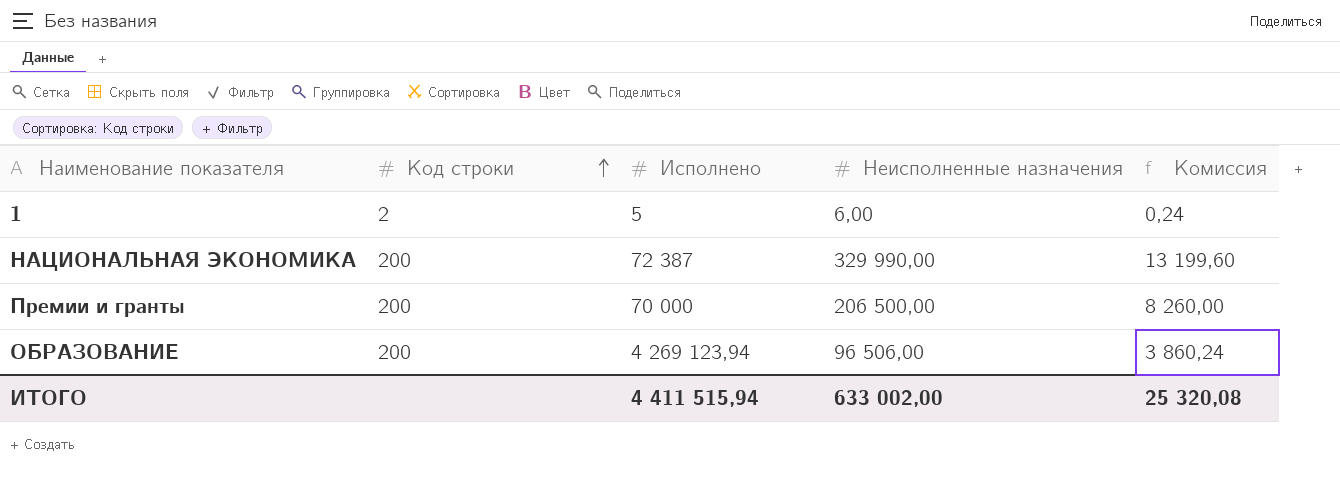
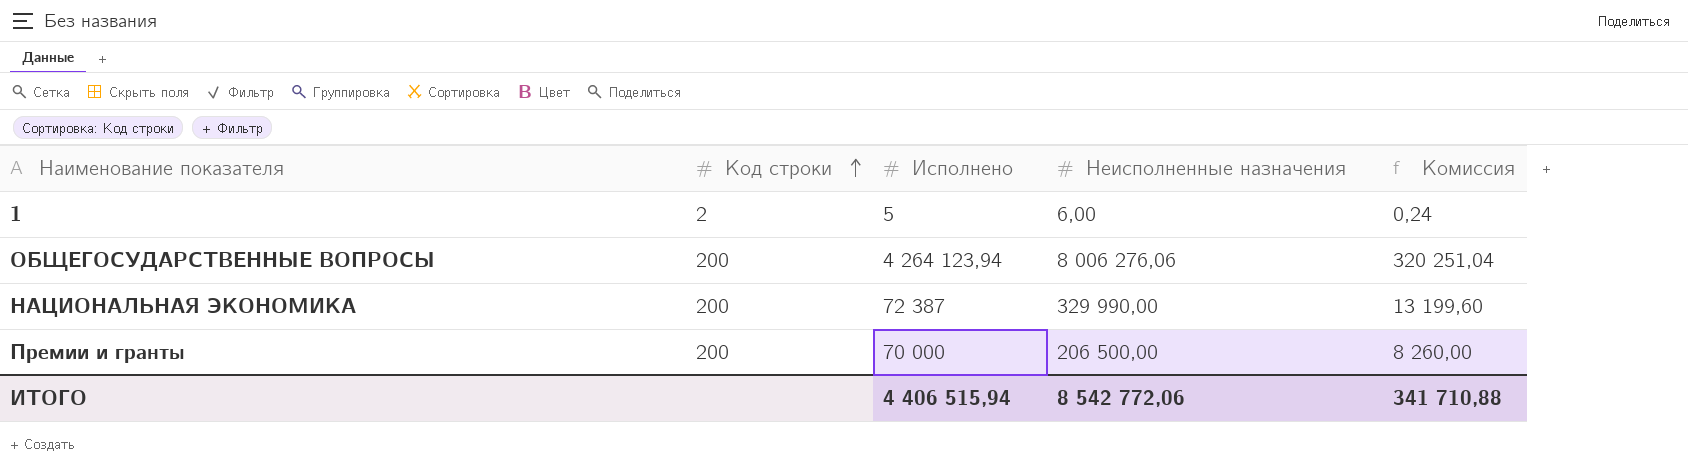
row ОБРАЗОВАНИЕ: 200 | 4 269 123,94 | 96 506,00 | 3 860,24 -> none
row ОБЩЕГОСУДАРСТВЕННЫЕ ВОПРОСЫ: none -> 200 | 4 264 123,94 | 8 006 276,06 | 320 251,04
ИТОГО | Исполнено: 4 411 515,94 -> 4 406 515,94
ИТОГО | Неисполненные назначения: 633 002,00 -> 8 542 772,06
ИТОГО | Комиссия: 25 320,08 -> 341 710,88

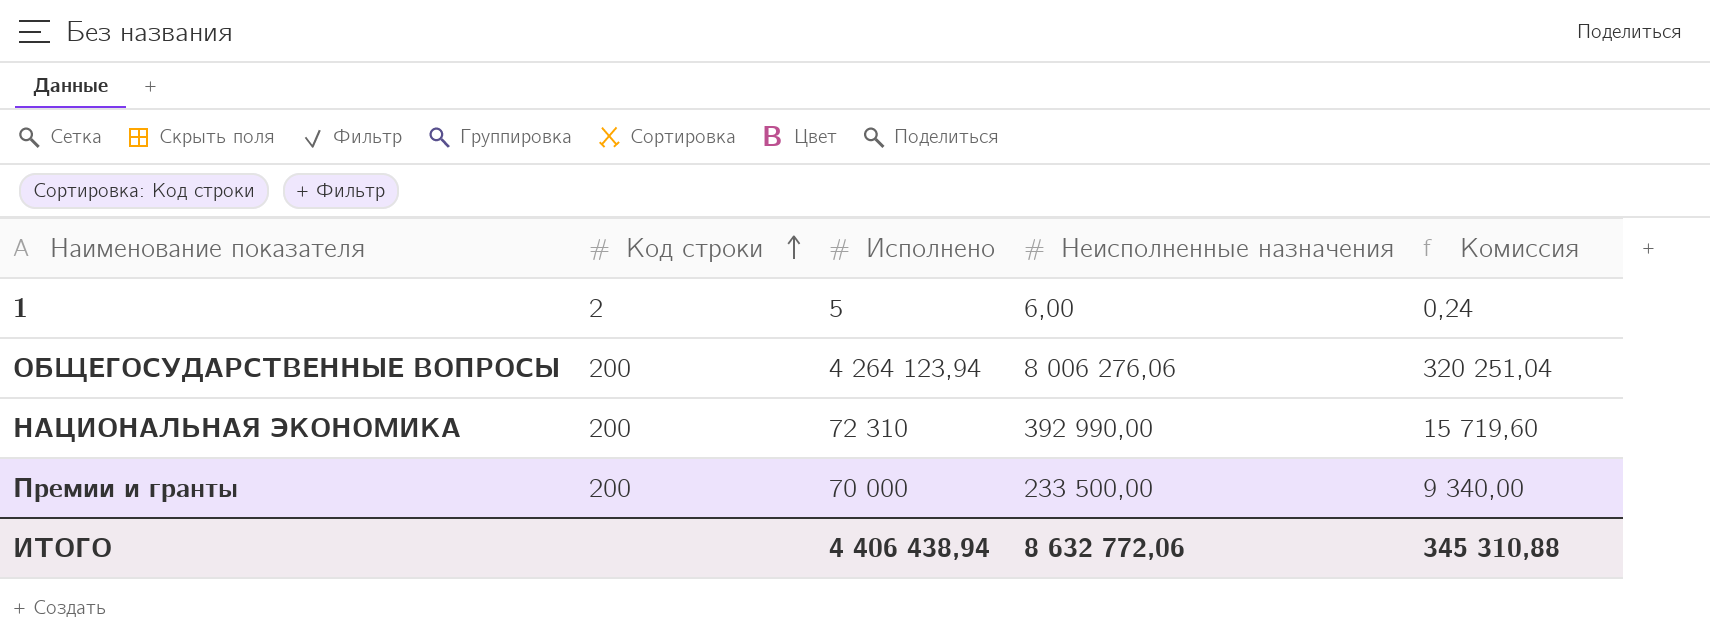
НАЦИОНАЛЬНАЯ ЭКОНОМИКА | Исполнено: 72 387 -> 72 310
НАЦИОНАЛЬНАЯ ЭКОНОМИКА | Неисполненные назначения: 329 990,00 -> 392 990,00
НАЦИОНАЛЬНАЯ ЭКОНОМИКА | Комиссия: 13 199,60 -> 15 719,60
Премии и гранты | Неисполненные назначения: 206 500,00 -> 233 500,00
Премии и гранты | Комиссия: 8 260,00 -> 9 340,00
ИТОГО | Исполнено: 4 406 515,94 -> 4 406 438,94
ИТОГО | Неисполненные назначения: 8 542 772,06 -> 8 632 772,06
ИТОГО | Комиссия: 341 710,88 -> 345 310,88

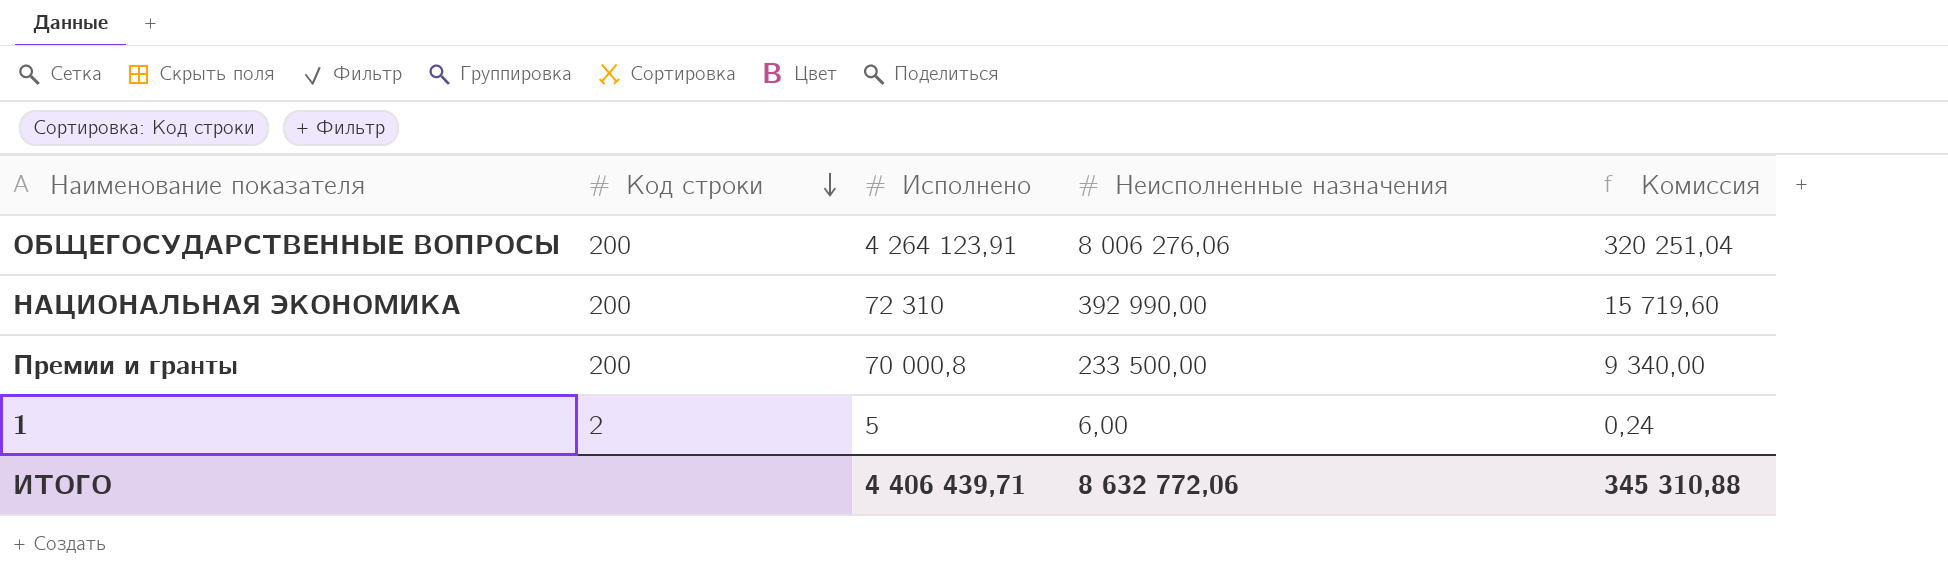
row order: Код строки ascending -> Код строки descending
ОБЩЕГОСУДАРСТВЕННЫЕ ВОПРОСЫ | Исполнено: 4 264 123,94 -> 4 264 123,91
Премии и гранты | Исполнено: 70 000 -> 70 000,8
ИТОГО | Исполнено: 4 406 438,94 -> 4 406 439,71

